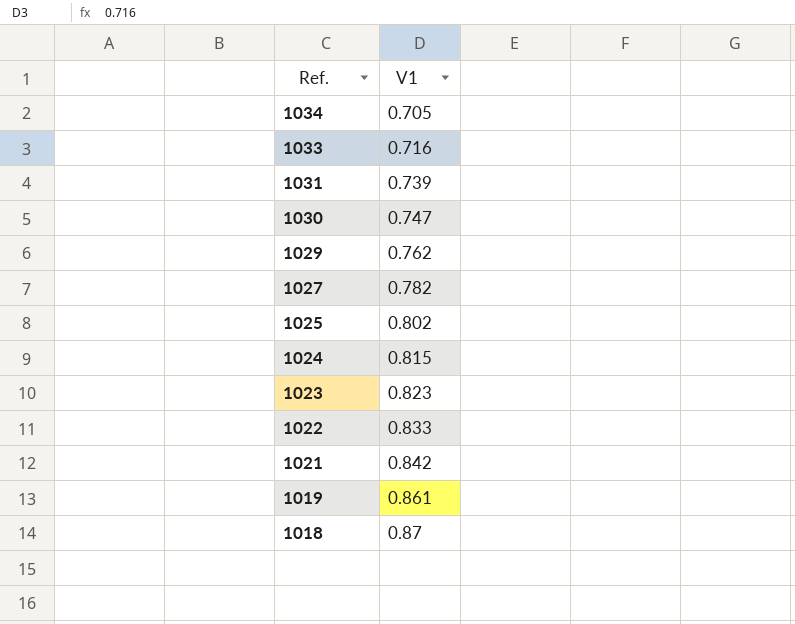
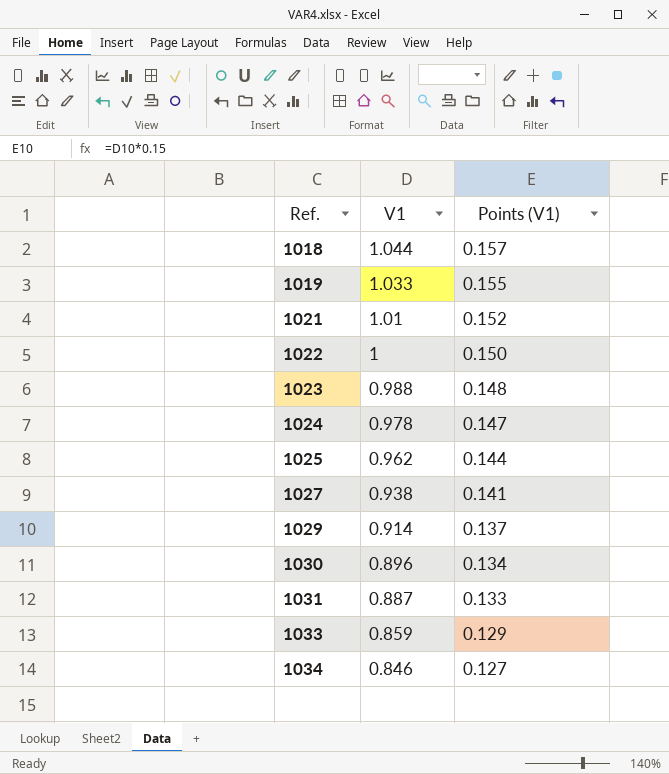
row order: Ref. descending -> Ref. ascending
column Points (V1) | formula: none -> [V1] * 0.15
1018 | V1: 0.87 -> 1.044
1019 | V1: 0.861 -> 1.033
1021 | V1: 0.842 -> 1.01
1022 | V1: 0.833 -> 1
1023 | V1: 0.823 -> 0.988
1024 | V1: 0.815 -> 0.978
1025 | V1: 0.802 -> 0.962
1027 | V1: 0.782 -> 0.938
1029 | V1: 0.762 -> 0.914
1030 | V1: 0.747 -> 0.896
1031 | V1: 0.739 -> 0.887
1033 | V1: 0.716 -> 0.859
1034 | V1: 0.705 -> 0.846

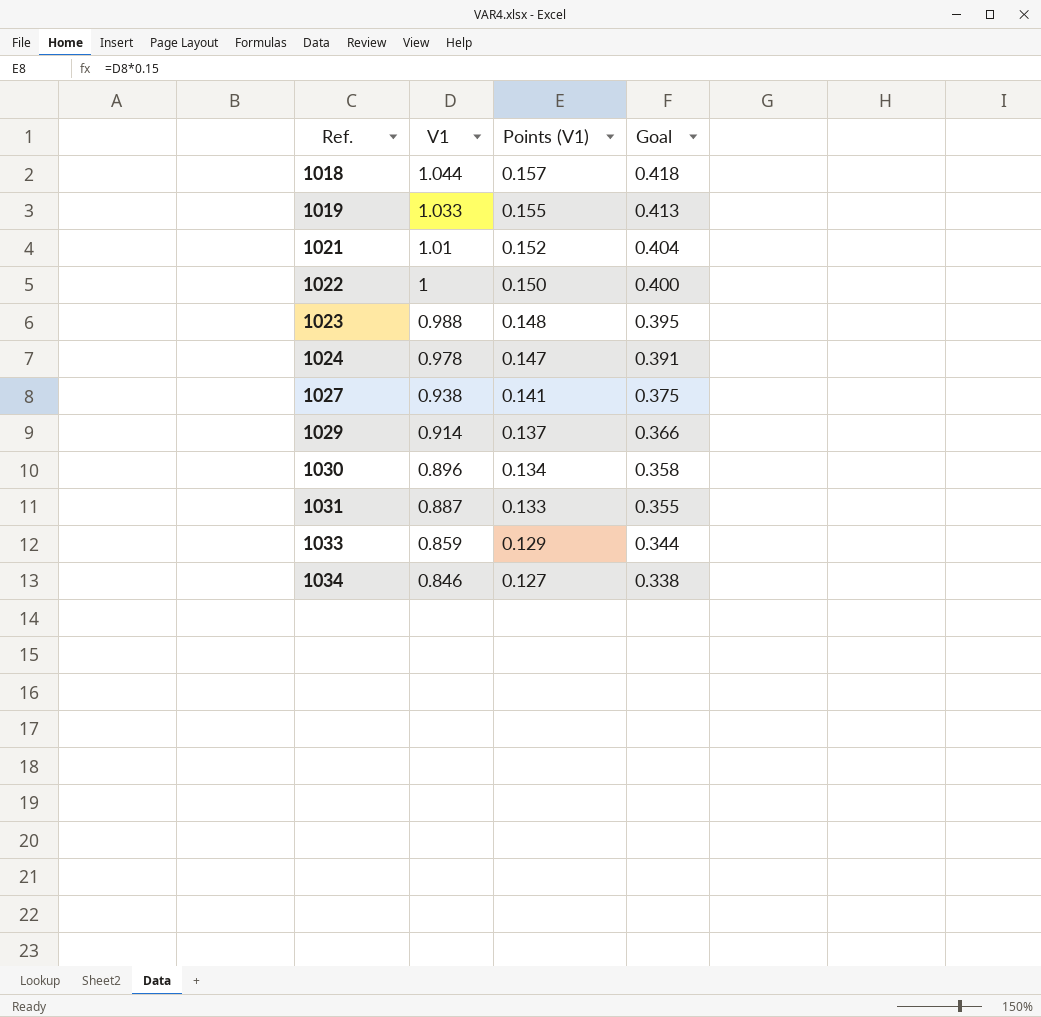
column Goal | formula: none -> [V1] * 0.4
row 1025: 0.962 | 0.144 -> none

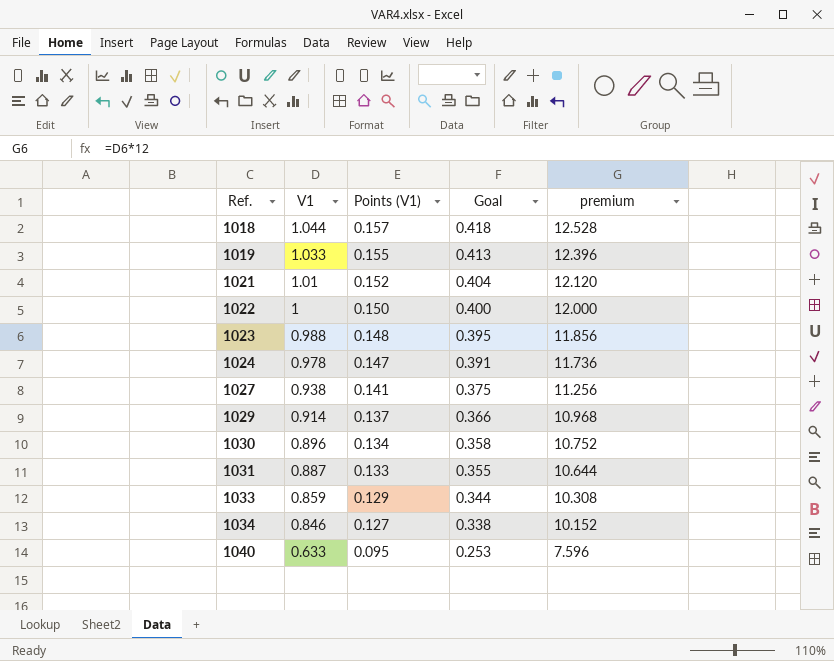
column premium | formula: none -> [V1] * 12
row 1040: none -> 0.633 | 0.095 | 0.253 | 7.596

